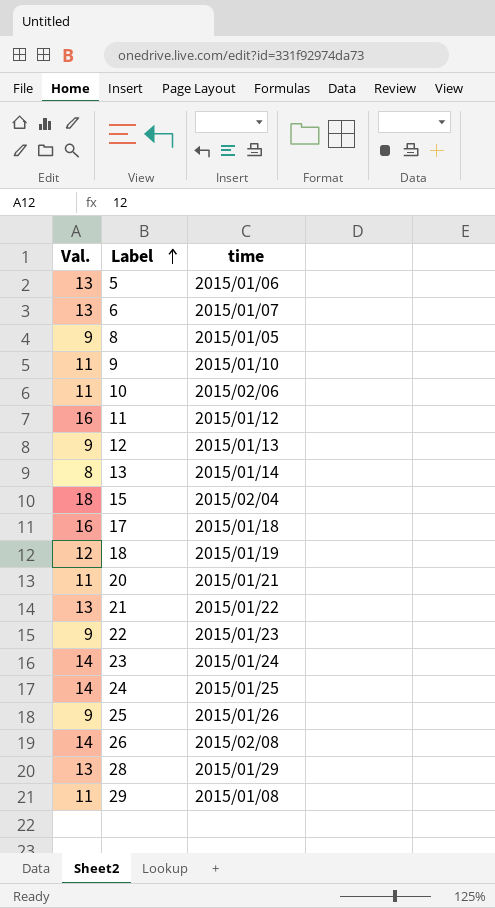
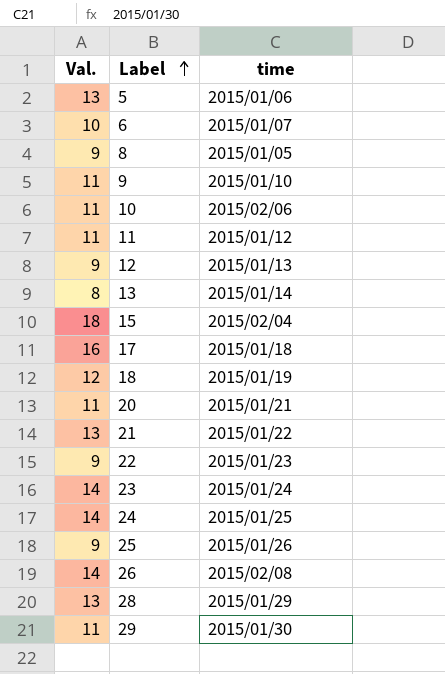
6 | Val.: 13 -> 10
11 | Val.: 16 -> 11
29 | time: 2015/01/08 -> 2015/01/30

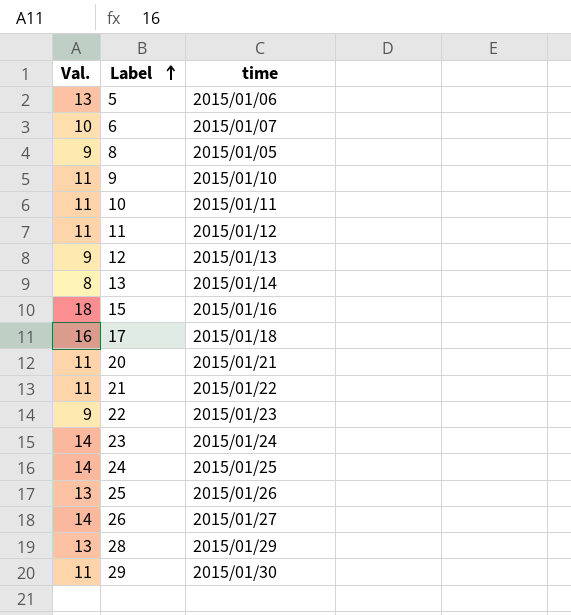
row 18: 12 | 2015/01/19 -> none
10 | time: 2015/02/06 -> 2015/01/11
15 | time: 2015/02/04 -> 2015/01/16
21 | Val.: 13 -> 11
25 | Val.: 9 -> 13
26 | time: 2015/02/08 -> 2015/01/27

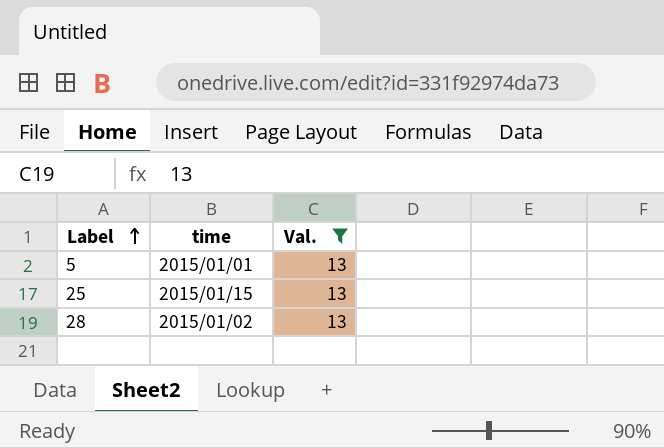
filter: none -> Val. = 13
column Val. | position: 1 -> 3
5 | time: 2015/01/06 -> 2015/01/01
25 | time: 2015/01/26 -> 2015/01/15
28 | time: 2015/01/29 -> 2015/01/02

